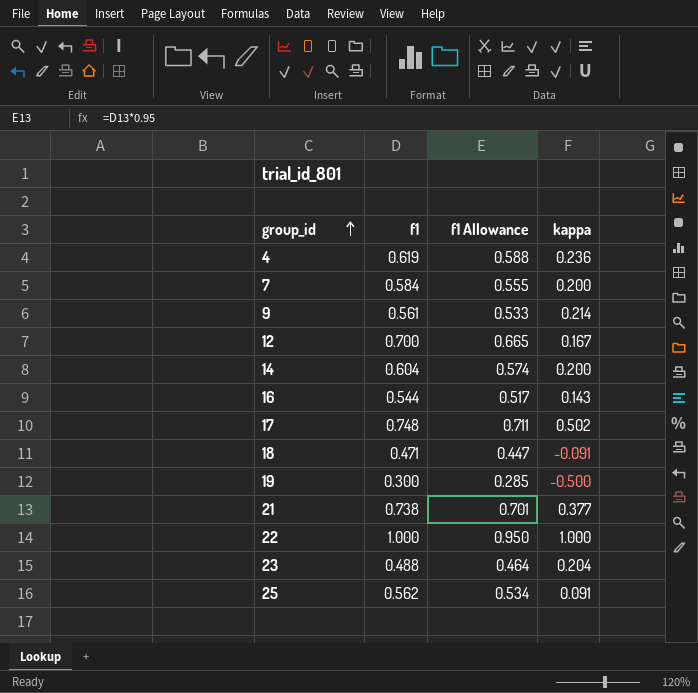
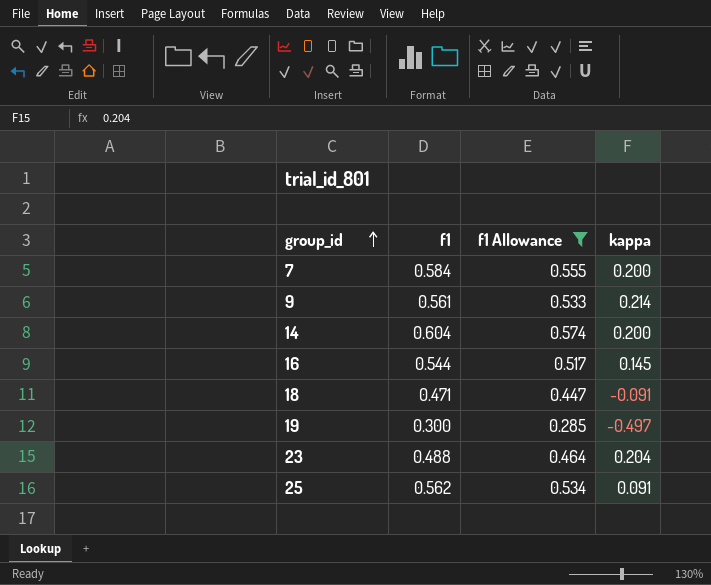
filter: none -> f1 Allowance <= 0.574
16 | kappa: 0.143 -> 0.145
19 | kappa: -0.500 -> -0.497

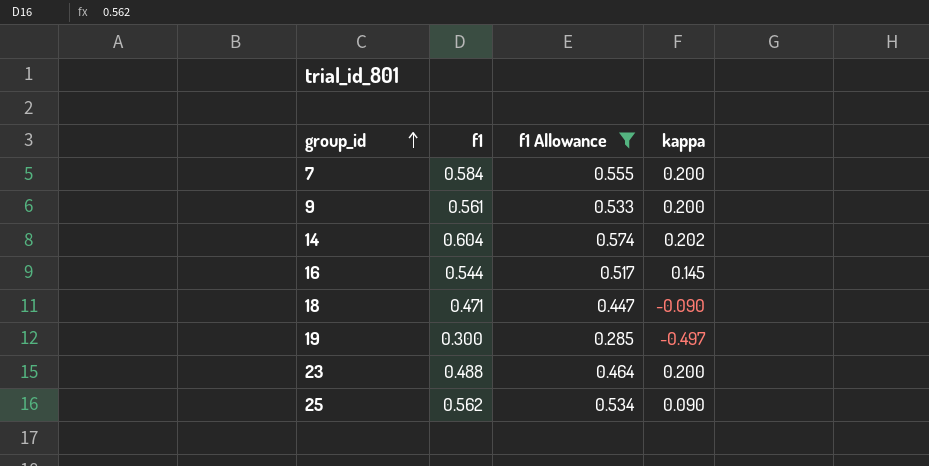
9 | kappa: 0.214 -> 0.200
14 | kappa: 0.200 -> 0.202
18 | kappa: -0.091 -> -0.090
23 | kappa: 0.204 -> 0.200
25 | kappa: 0.091 -> 0.090

